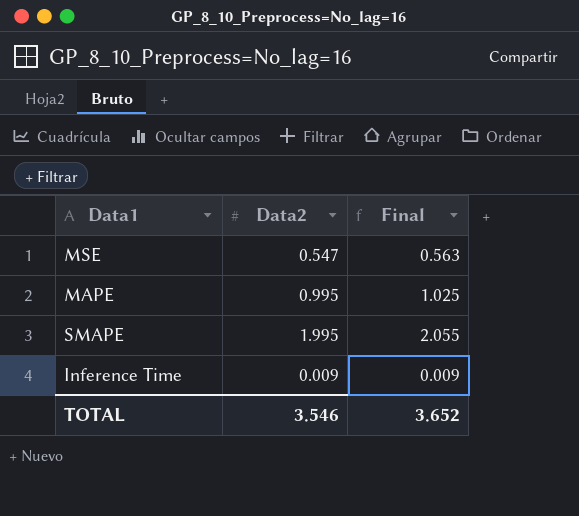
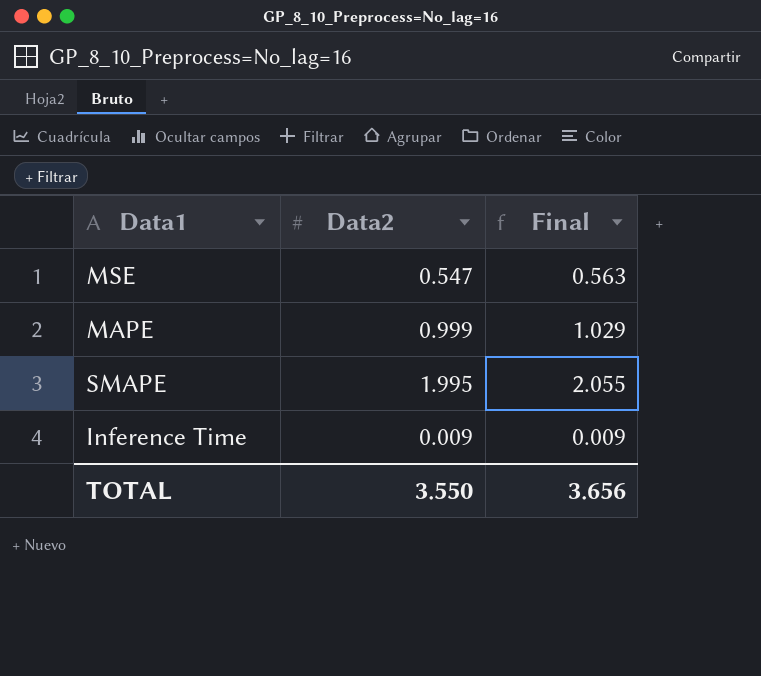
MAPE | Data2: 0.995 -> 0.999
MAPE | Final: 1.025 -> 1.029
TOTAL | Data2: 3.546 -> 3.550
TOTAL | Final: 3.652 -> 3.656

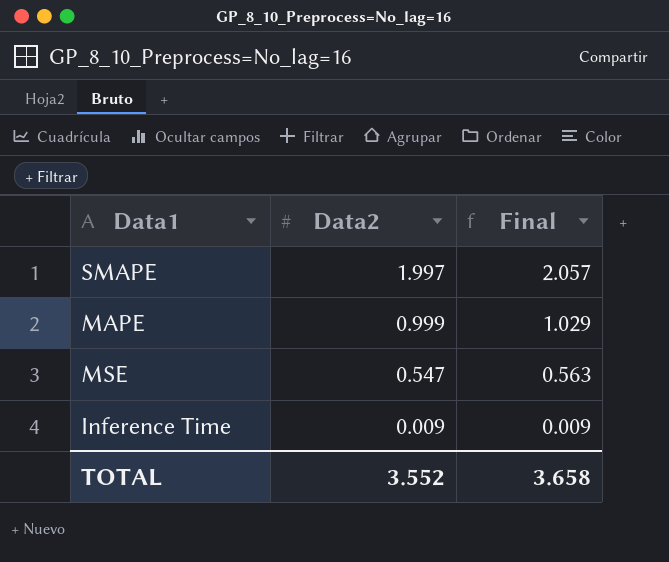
row order: none -> Data2 descending
SMAPE | Data2: 1.995 -> 1.997
SMAPE | Final: 2.055 -> 2.057
TOTAL | Data2: 3.550 -> 3.552
TOTAL | Final: 3.656 -> 3.658

